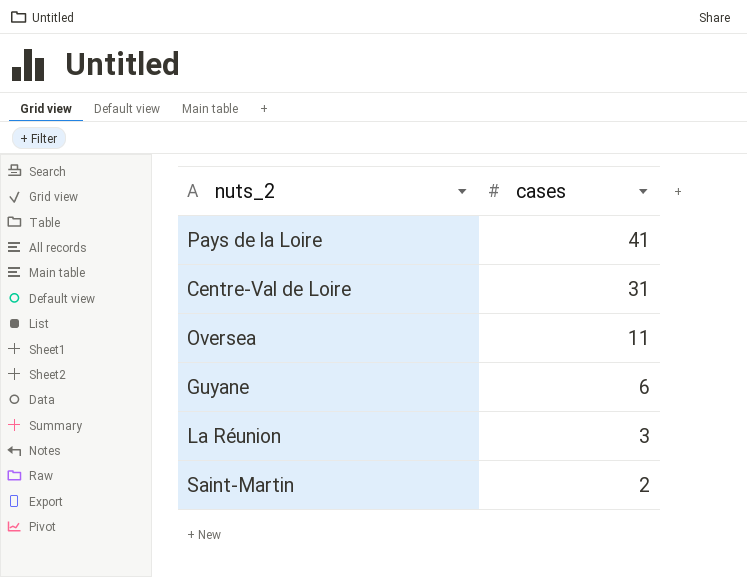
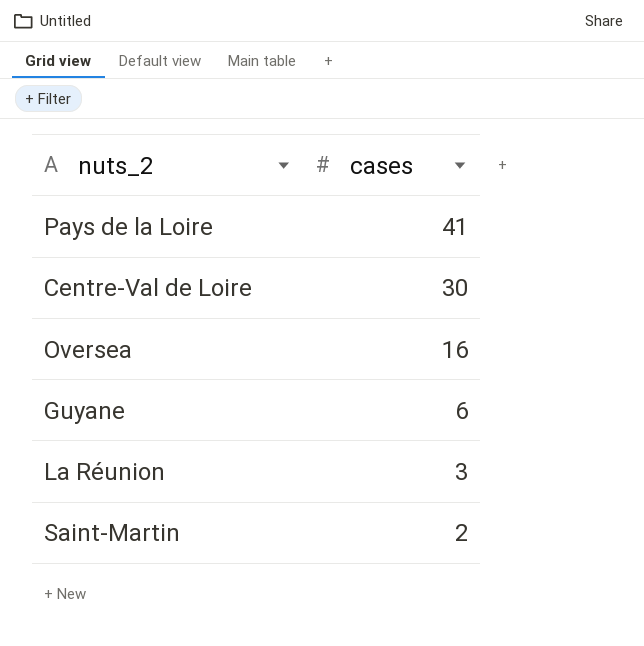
Centre-Val de Loire | cases: 31 -> 30
Oversea | cases: 11 -> 16

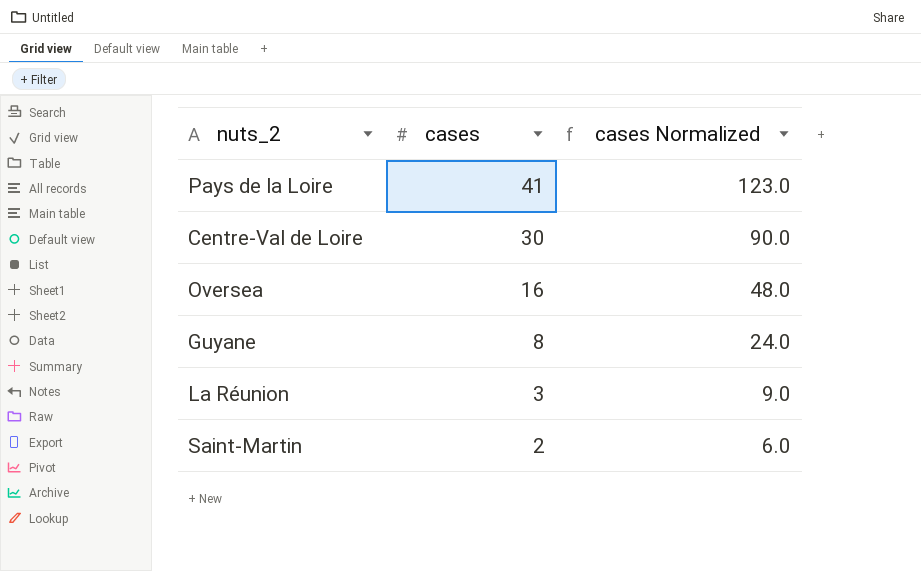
column cases Normalized | formula: none -> [cases] * 3
Guyane | cases: 6 -> 8

